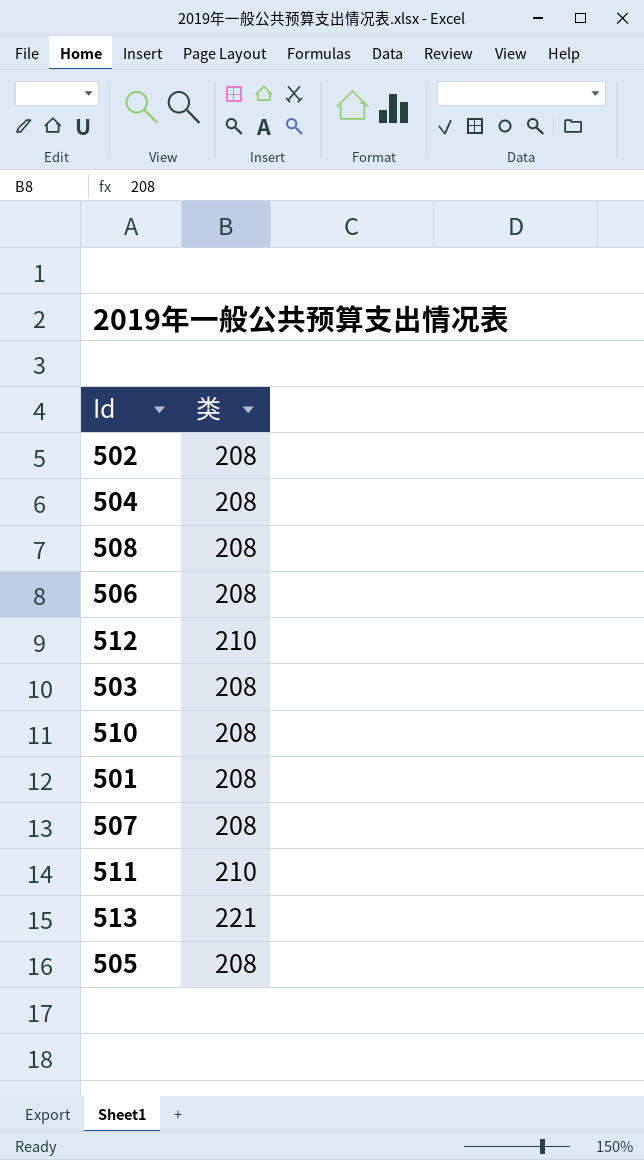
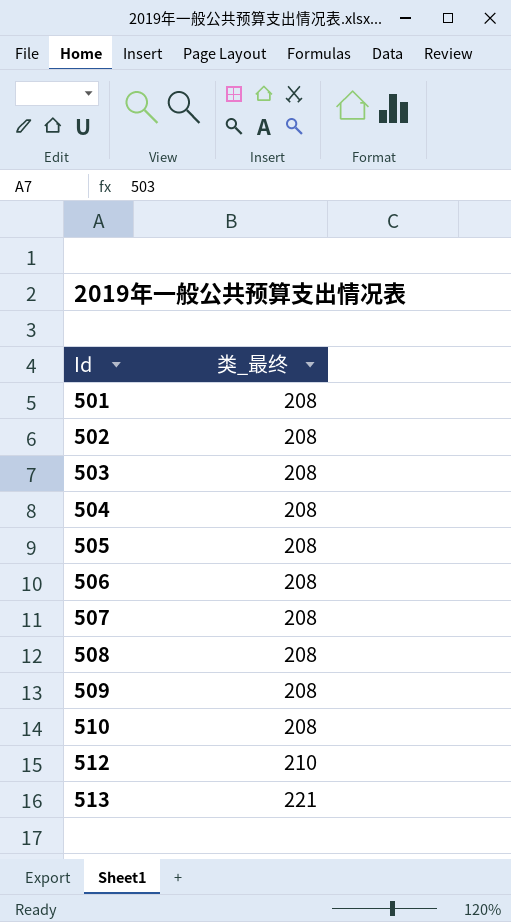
row order: none -> Id ascending
column name: 类 -> 类_最终
row 511: 210 -> none
row 509: none -> 208

